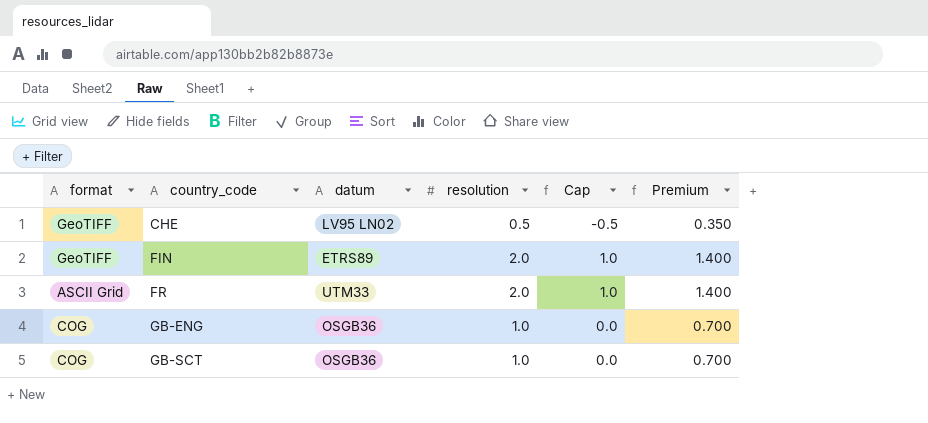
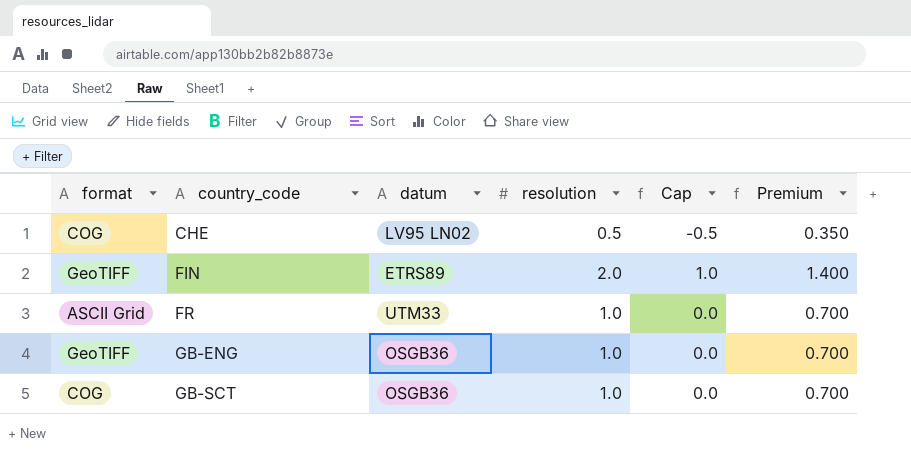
CHE | format: GeoTIFF -> COG
FR | resolution: 2.0 -> 1.0
FR | Cap: 1.0 -> 0.0
FR | Premium: 1.400 -> 0.700
GB-ENG | format: COG -> GeoTIFF

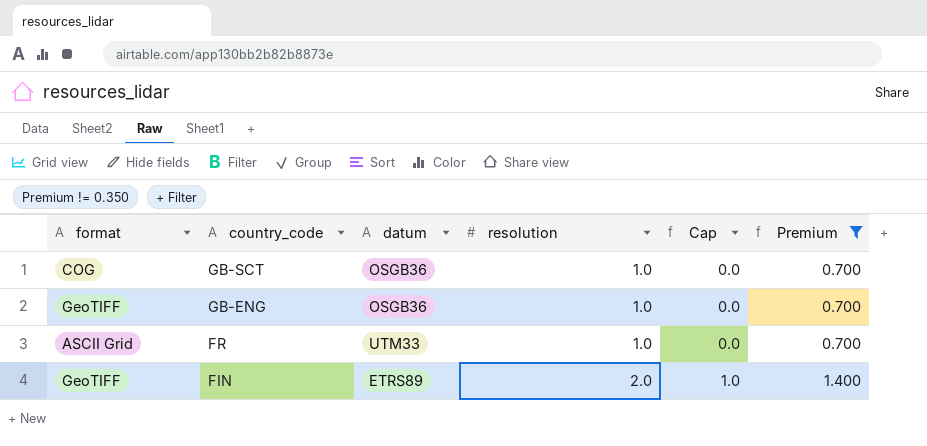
filter: none -> Premium != 0.350
row order: country_code ascending -> country_code descending

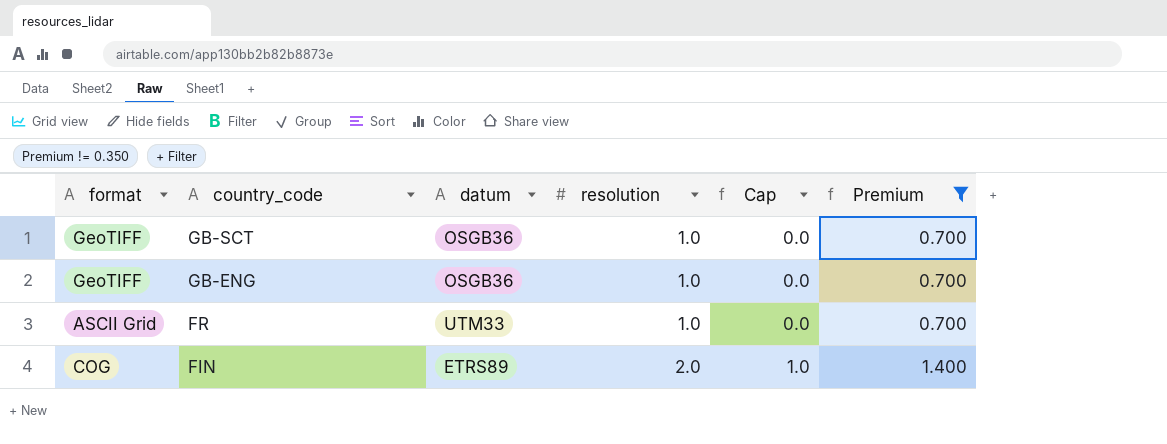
GB-SCT | format: COG -> GeoTIFF
FIN | format: GeoTIFF -> COG

